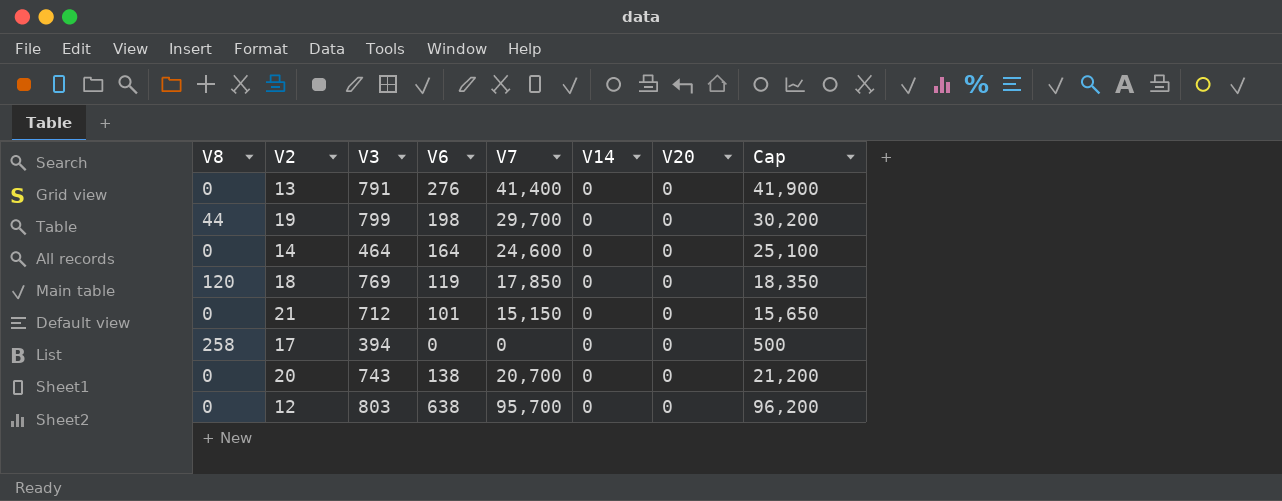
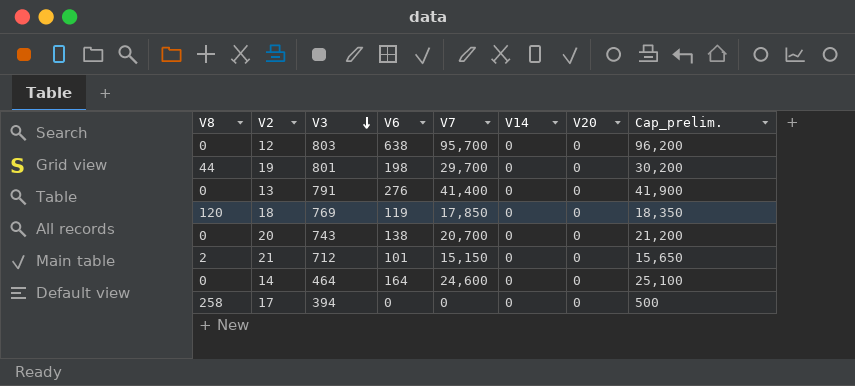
row order: none -> V3 descending
column name: Cap -> Cap_prelim.
19 | V3: 799 -> 801
21 | V8: 0 -> 2

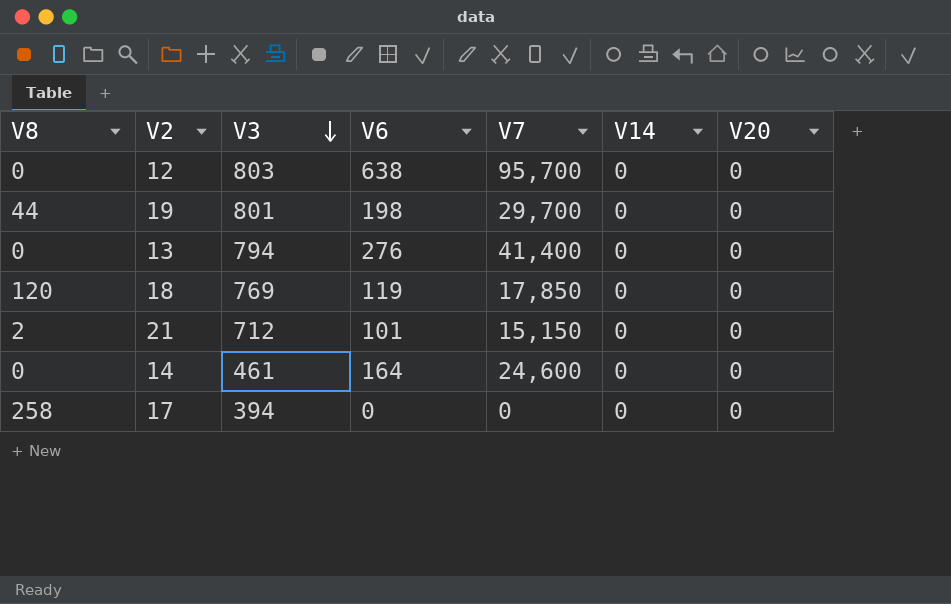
column Cap_prelim. | formula: [V7] + 500 -> none
row 20: 0 | 743 | 138 | 20,700 | 0 | 0 | 21,200 -> none
13 | V3: 791 -> 794
14 | V3: 464 -> 461

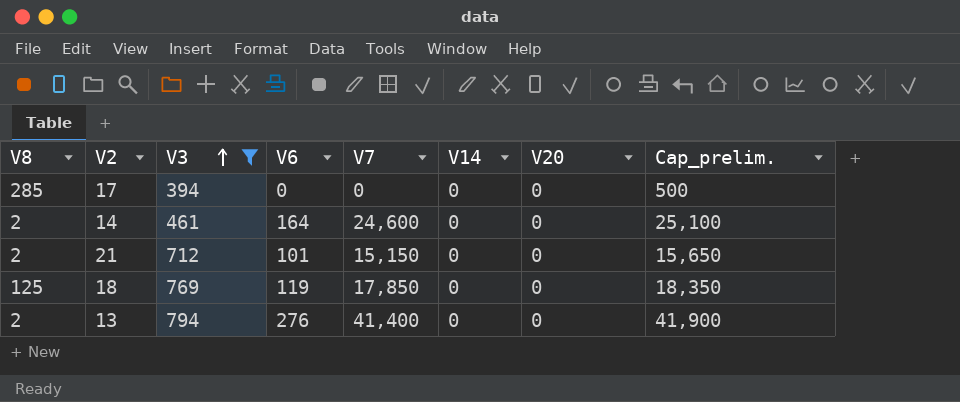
filter: none -> V3 <= 794
row order: V3 descending -> V3 ascending
column Cap_prelim. | formula: none -> [V7] + 500
17 | V8: 258 -> 285
14 | V8: 0 -> 2
18 | V8: 120 -> 125
13 | V8: 0 -> 2

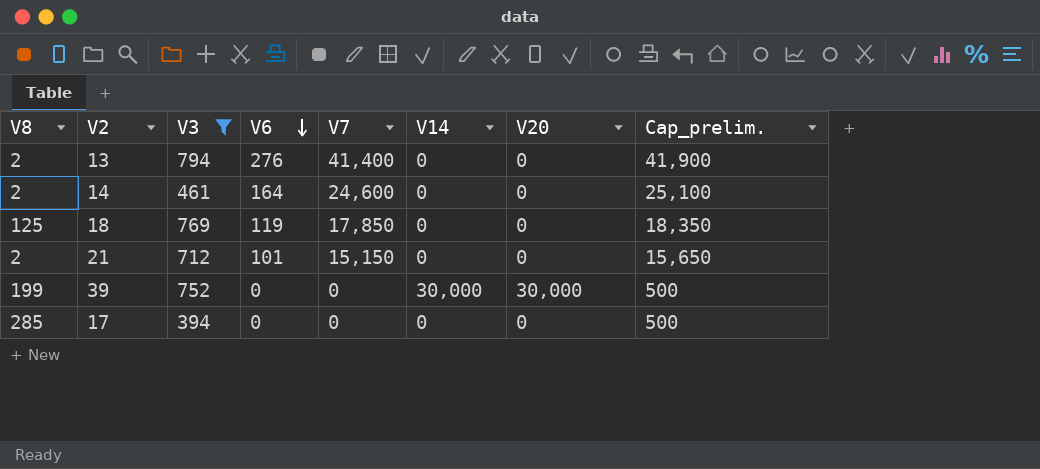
row order: V3 ascending -> V6 descending
row 39: none -> 199 | 752 | 0 | 0 | 30,000 | 30,000 | 500

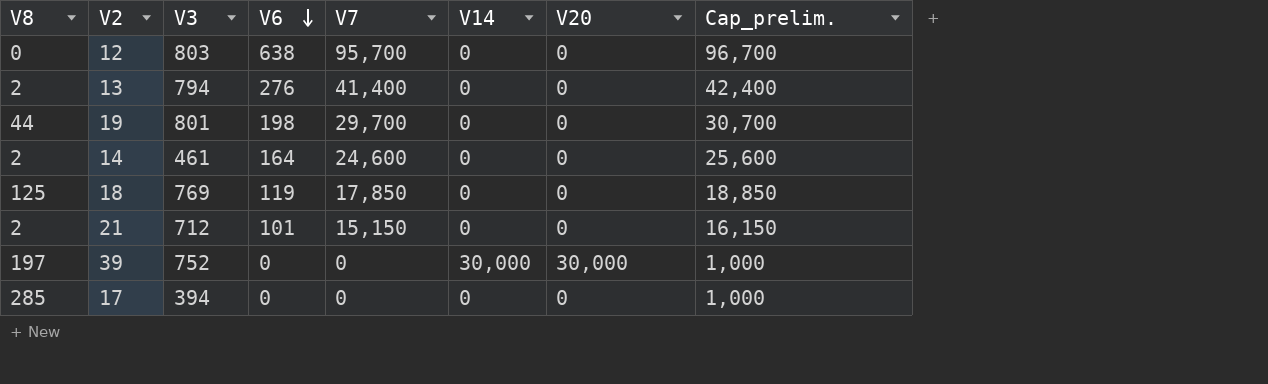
filter: V3 <= 794 -> none
column Cap_prelim. | formula: [V7] + 500 -> [V7] + 1000
39 | V8: 199 -> 197

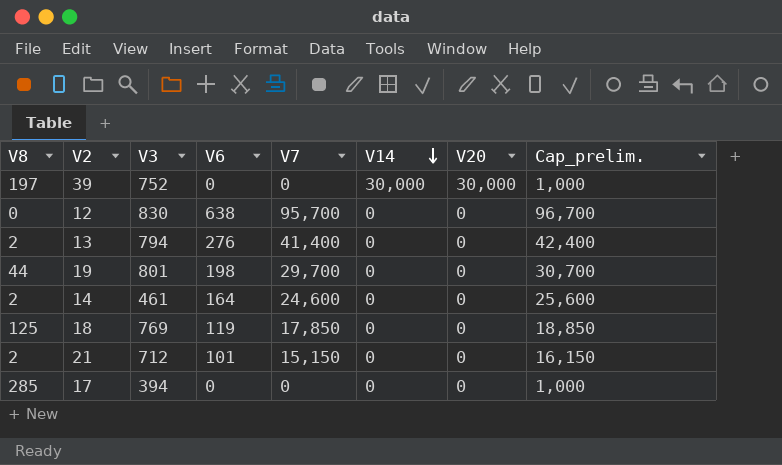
row order: V6 descending -> V14 descending
12 | V3: 803 -> 830

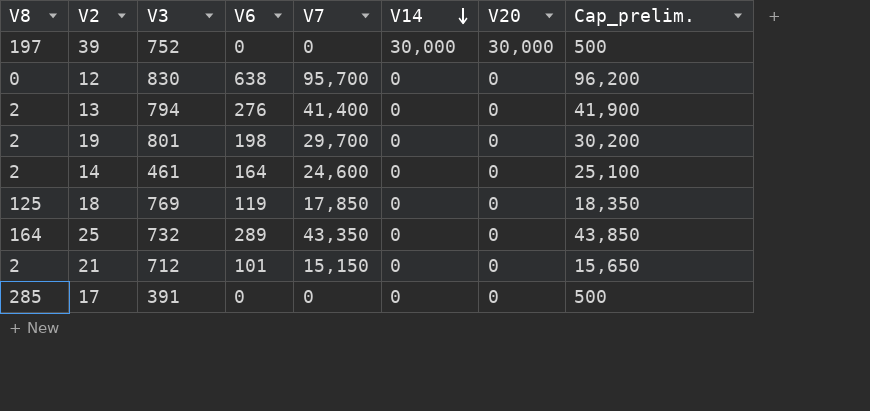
column Cap_prelim. | formula: [V7] + 1000 -> [V7] + 500
19 | V8: 44 -> 2
row 25: none -> 164 | 732 | 289 | 43,350 | 0 | 0 | 43,850
17 | V3: 394 -> 391

